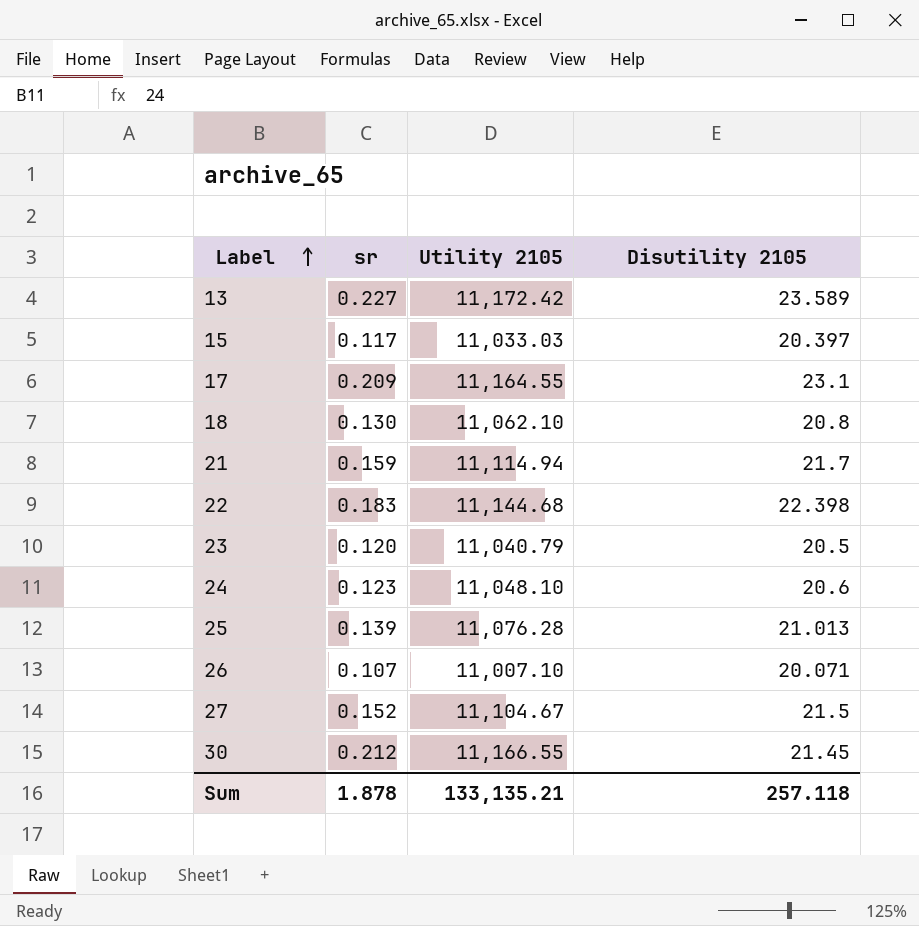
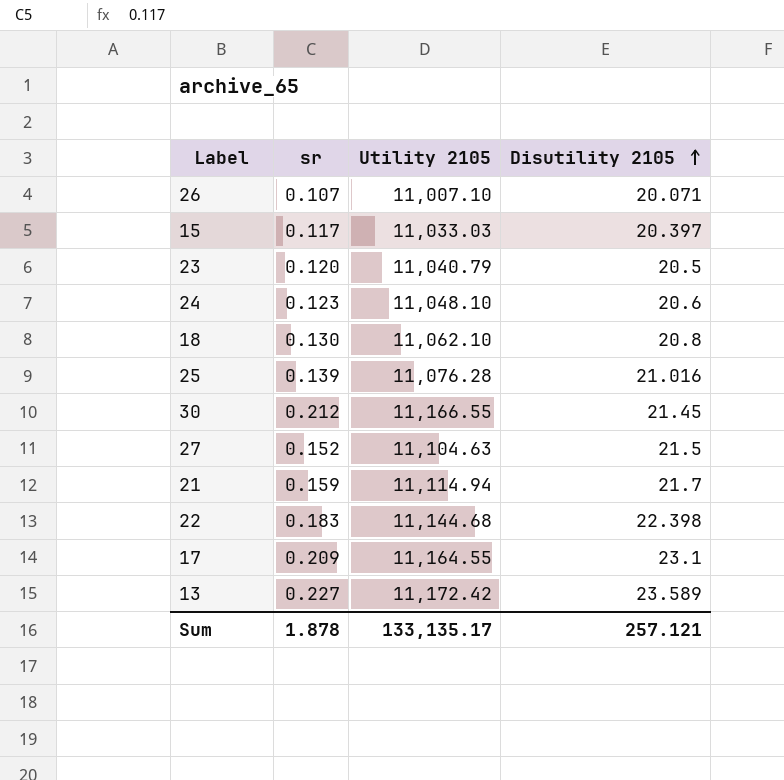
row order: Label ascending -> Disutility 2105 ascending
25 | Disutility 2105: 21.013 -> 21.016
27 | Utility 2105: 11,104.67 -> 11,104.63
Sum | Utility 2105: 133,135.21 -> 133,135.17
Sum | Disutility 2105: 257.118 -> 257.121

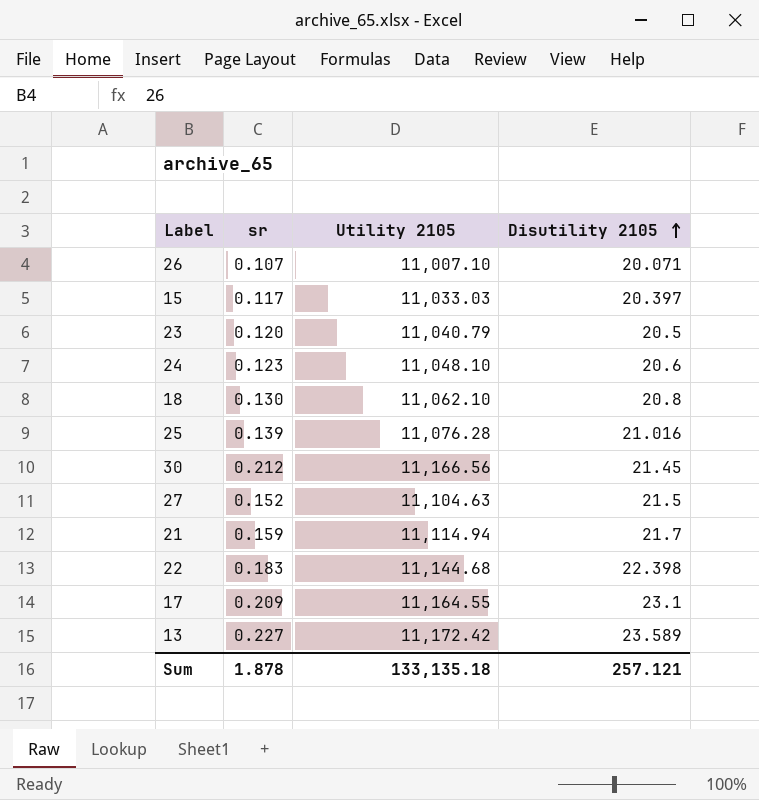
30 | Utility 2105: 11,166.55 -> 11,166.56
Sum | Utility 2105: 133,135.17 -> 133,135.18

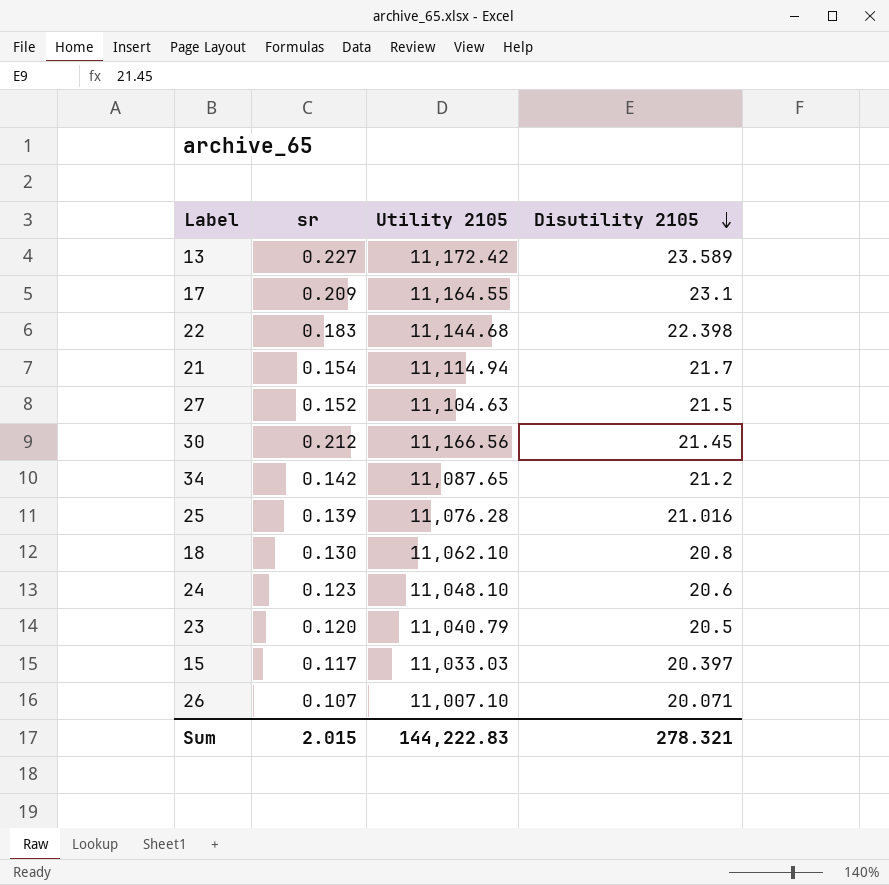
row order: Disutility 2105 ascending -> Disutility 2105 descending
21 | sr: 0.159 -> 0.154
row 34: none -> 0.142 | 11,087.65 | 21.2
Sum | sr: 1.878 -> 2.015
Sum | Utility 2105: 133,135.18 -> 144,222.83
Sum | Disutility 2105: 257.121 -> 278.321

